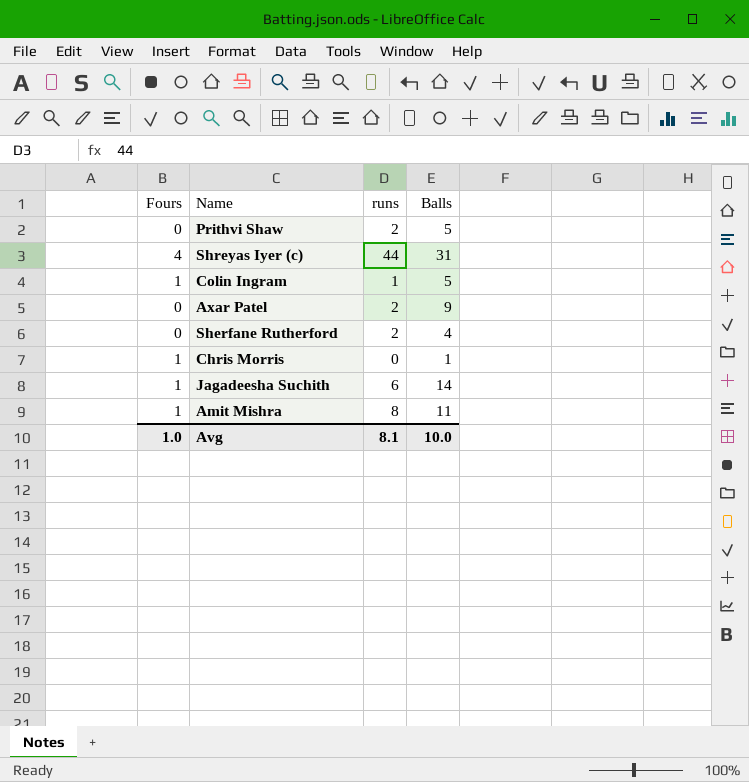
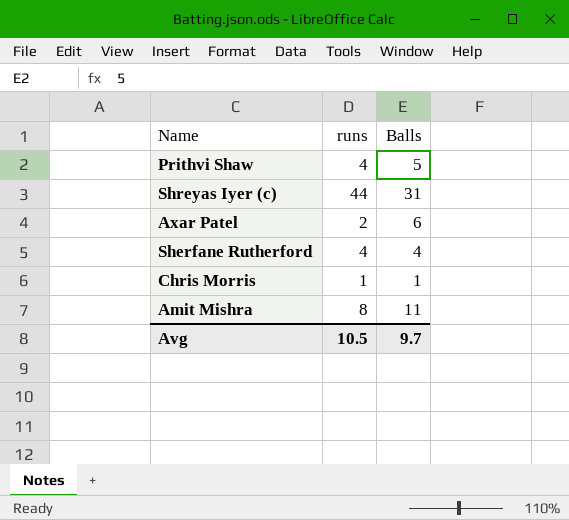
column Fours | position: 1 -> none
row Colin Ingram: 1 | 1 | 5 -> none
row Jagadeesha Suchith: 1 | 6 | 14 -> none
Prithvi Shaw | runs: 2 -> 4
Axar Patel | Balls: 9 -> 6
Sherfane Rutherford | runs: 2 -> 4
Chris Morris | runs: 0 -> 1
Avg | runs: 8.1 -> 10.5
Avg | Balls: 10.0 -> 9.7

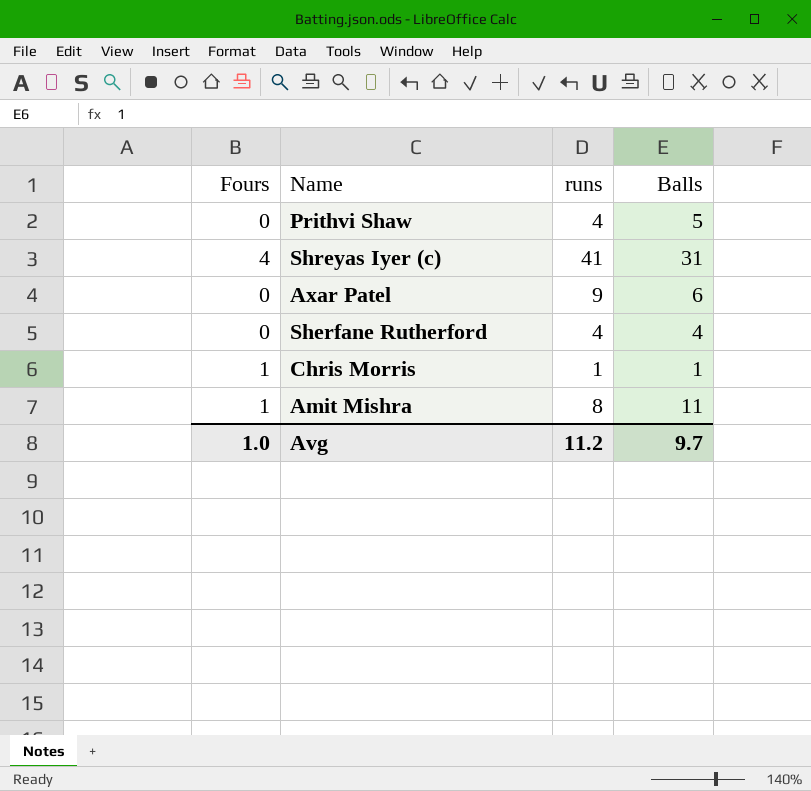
column Fours | position: none -> 1
Shreyas Iyer (c) | runs: 44 -> 41
Axar Patel | runs: 2 -> 9
Avg | runs: 10.5 -> 11.2

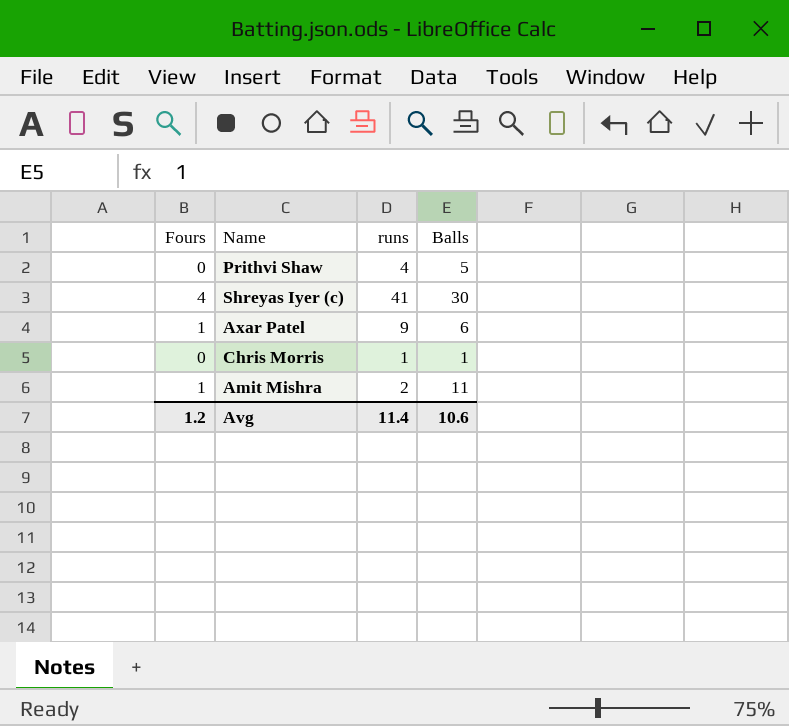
row Sherfane Rutherford: 0 | 4 | 4 -> none
Shreyas Iyer (c) | Balls: 31 -> 30
Axar Patel | Fours: 0 -> 1
Chris Morris | Fours: 1 -> 0
Amit Mishra | runs: 8 -> 2
Avg | Fours: 1.0 -> 1.2
Avg | runs: 11.2 -> 11.4
Avg | Balls: 9.7 -> 10.6

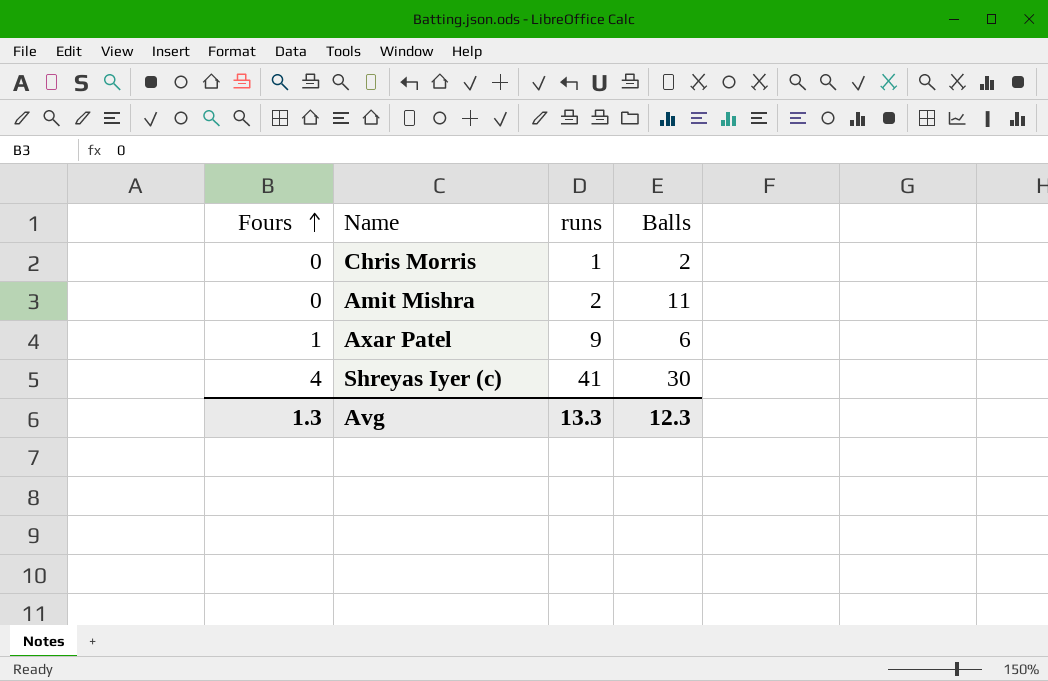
row order: none -> Fours ascending
row Prithvi Shaw: 0 | 4 | 5 -> none
Chris Morris | Balls: 1 -> 2
Amit Mishra | Fours: 1 -> 0
Avg | Fours: 1.2 -> 1.3
Avg | runs: 11.4 -> 13.3
Avg | Balls: 10.6 -> 12.3

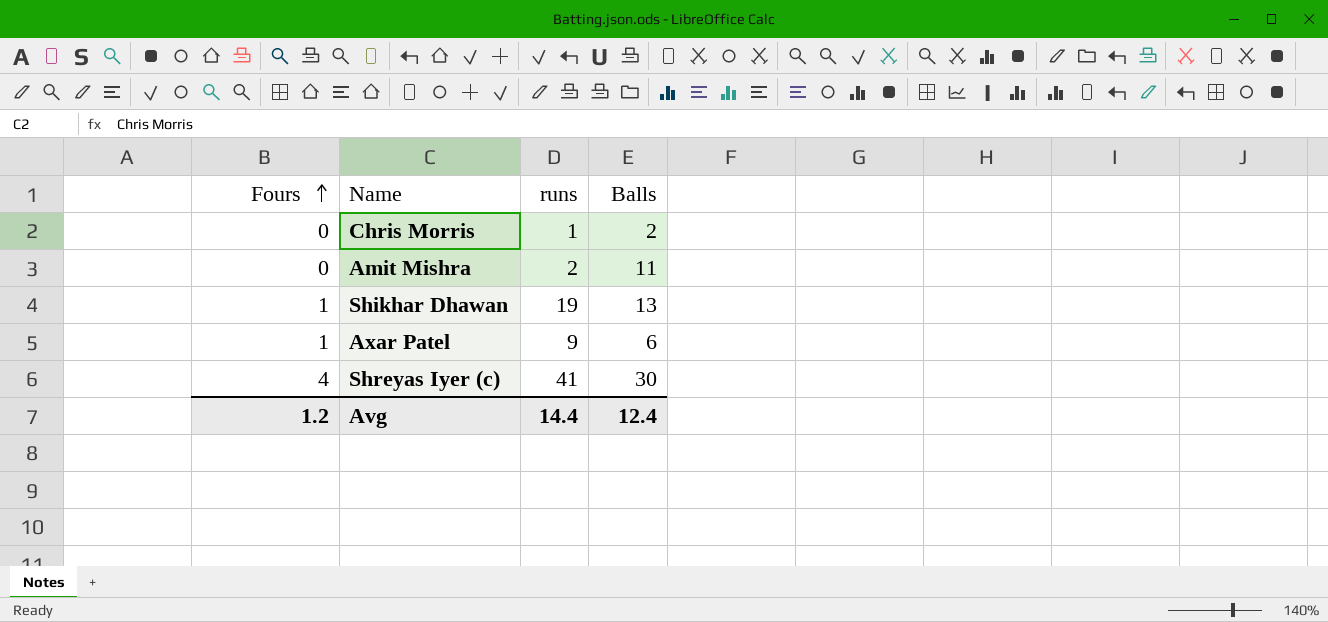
row Shikhar Dhawan: none -> 1 | 19 | 13
Avg | Fours: 1.3 -> 1.2
Avg | runs: 13.3 -> 14.4
Avg | Balls: 12.3 -> 12.4

